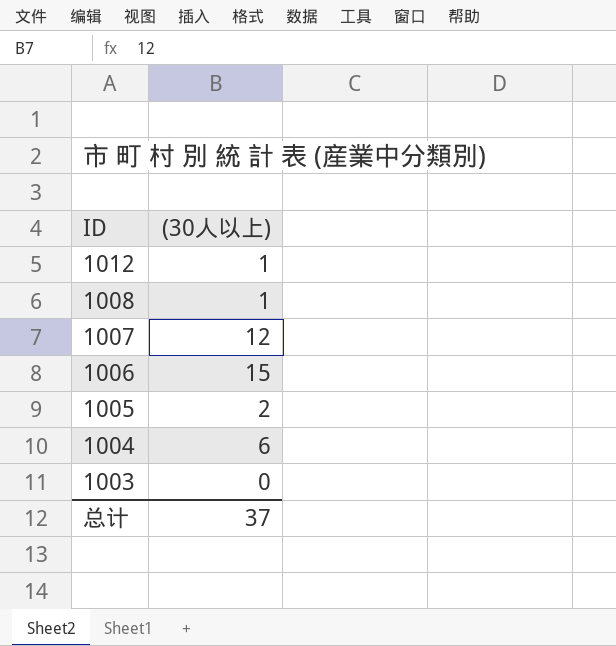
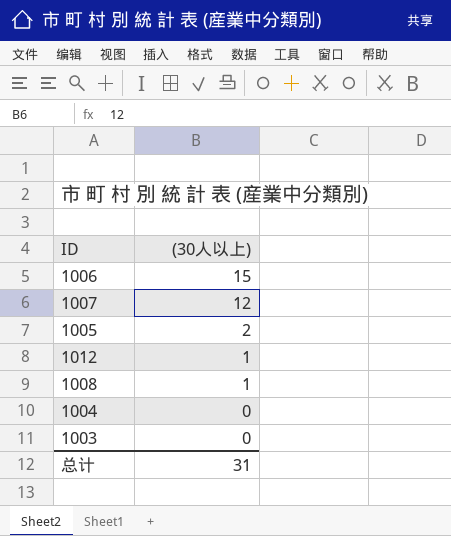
row order: ID descending -> (30人以上) descending
1004 | (30人以上): 6 -> 0
总计 | (30人以上): 37 -> 31

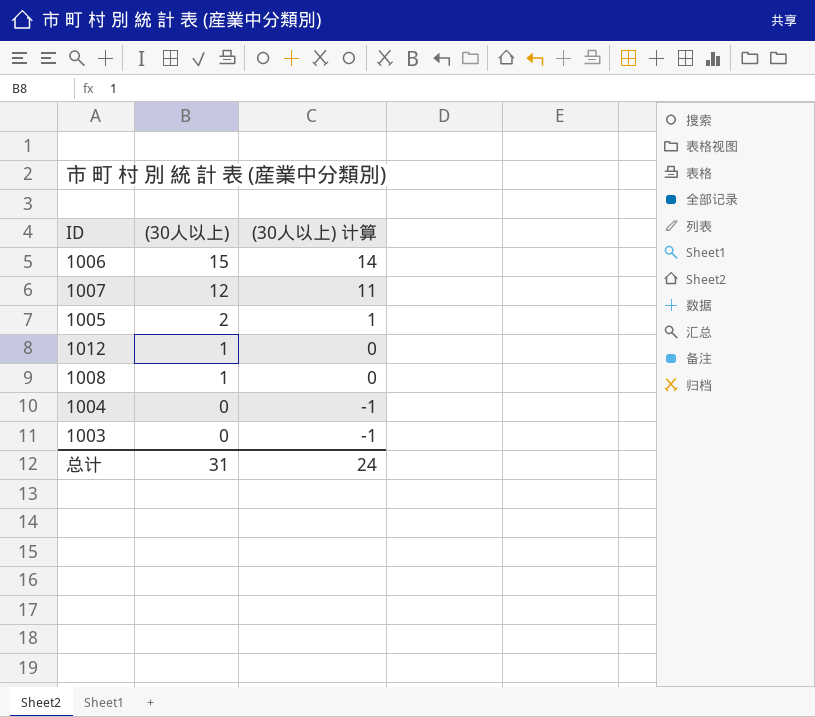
column (30人以上) 计算 | formula: none -> [(30人以上)] - 1

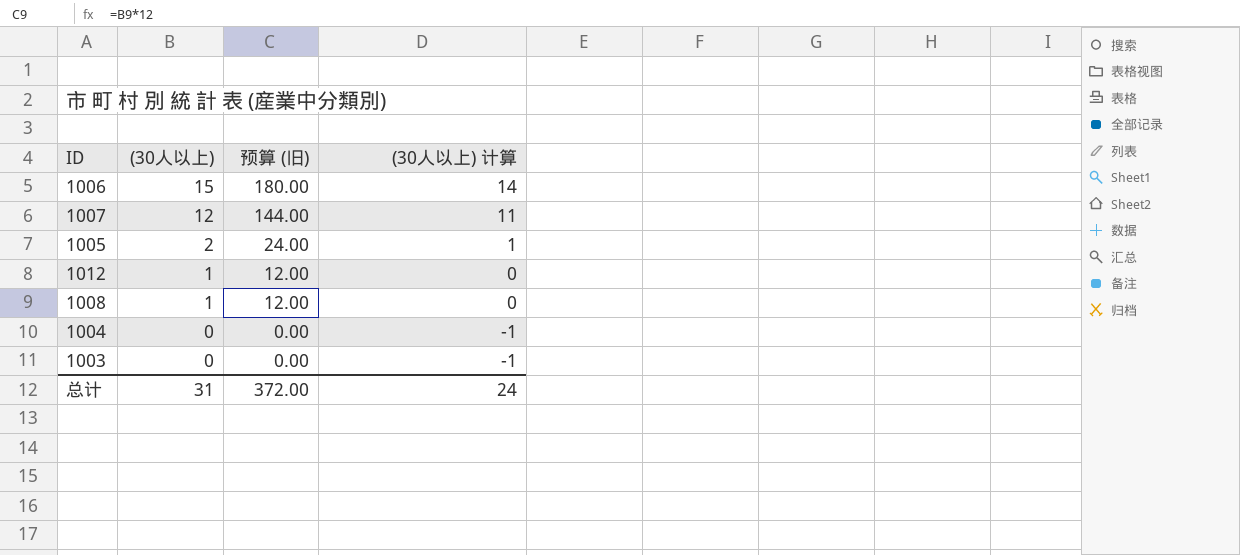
column 预算 (旧) | formula: none -> [(30人以上)] * 12

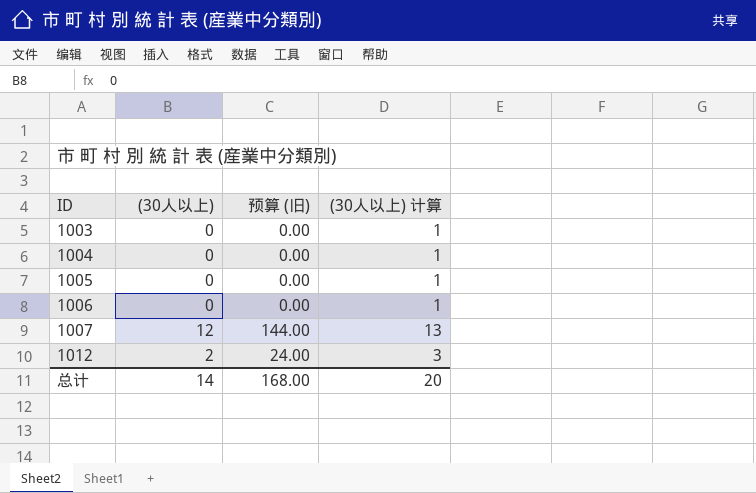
row order: (30人以上) descending -> ID ascending
column (30人以上) 计算 | formula: [(30人以上)] - 1 -> [(30人以上)] + 1
row 1008: 1 | 12.00 | 0 -> none
1005 | (30人以上): 2 -> 0
1005 | 预算 (旧): 24.00 -> 0.00
1006 | (30人以上): 15 -> 0
1006 | 预算 (旧): 180.00 -> 0.00
1012 | (30人以上): 1 -> 2
1012 | 预算 (旧): 12.00 -> 24.00
总计 | (30人以上): 31 -> 14
总计 | 预算 (旧): 372.00 -> 168.00
总计 | (30人以上) 计算: 24 -> 20

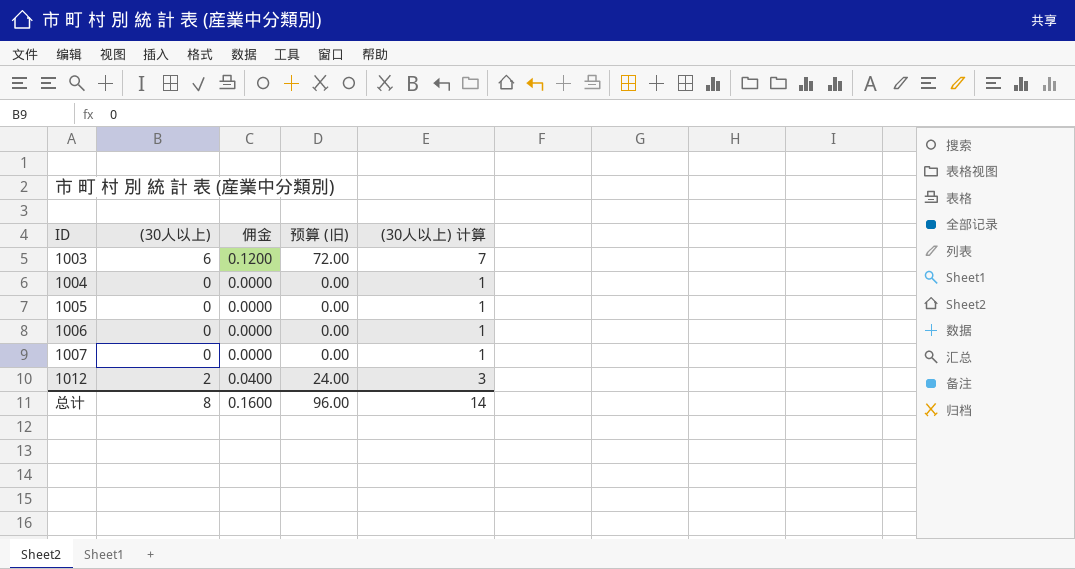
column 佣金 | formula: none -> [(30人以上)] * 0.02
1003 | (30人以上): 0 -> 6
1003 | 预算 (旧): 0.00 -> 72.00
1003 | (30人以上) 计算: 1 -> 7
1007 | (30人以上): 12 -> 0
1007 | 预算 (旧): 144.00 -> 0.00
1007 | (30人以上) 计算: 13 -> 1
总计 | (30人以上): 14 -> 8
总计 | 预算 (旧): 168.00 -> 96.00
总计 | (30人以上) 计算: 20 -> 14

